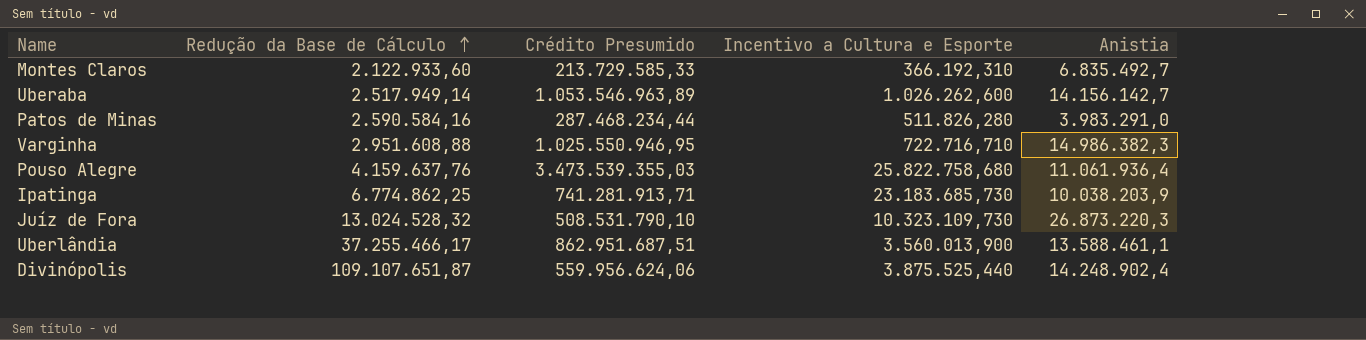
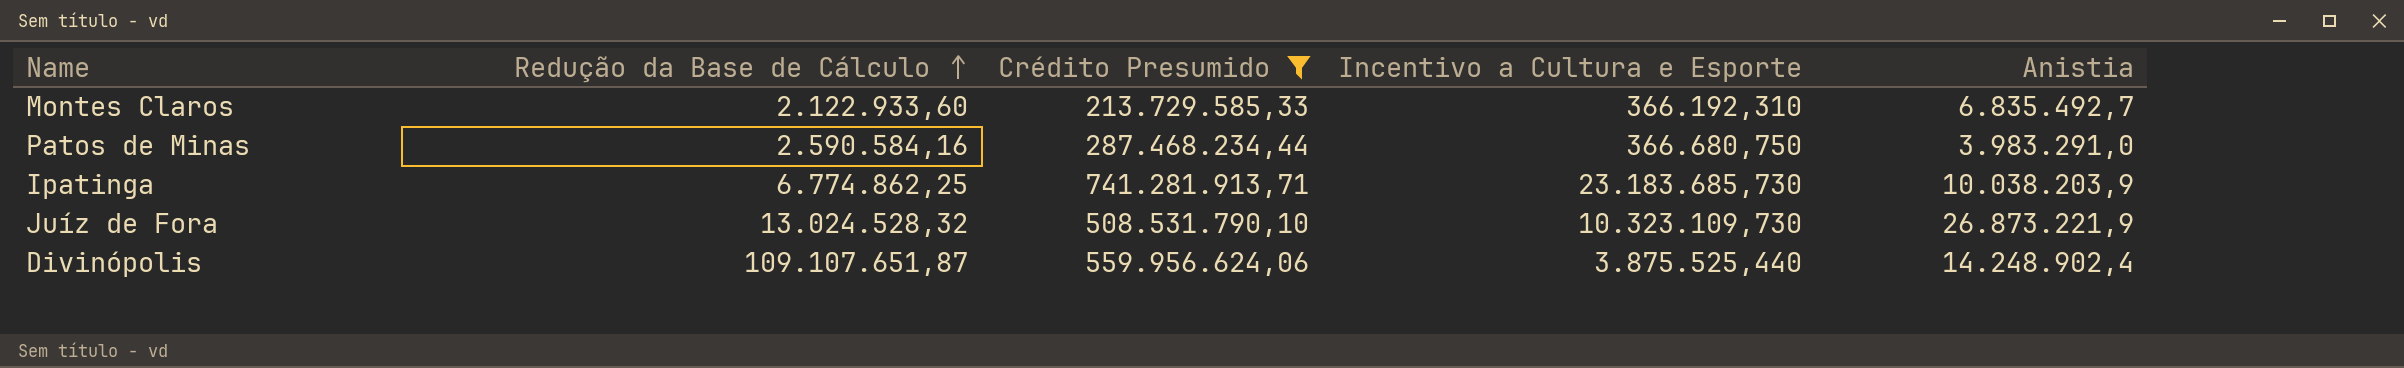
filter: none -> Crédito Presumido <= 741.281.913,71
Patos de Minas | Incentivo a Cultura e Esporte: 511.826,280 -> 366.680,750
Juíz de Fora | Anistia: 26.873.220,3 -> 26.873.221,9

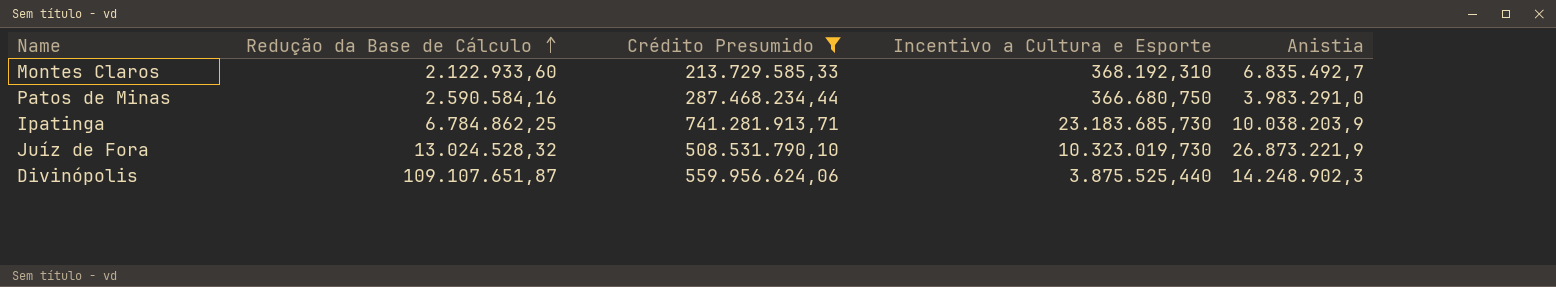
Montes Claros | Incentivo a Cultura e Esporte: 366.192,310 -> 368.192,310
Ipatinga | Redução da Base de Cálculo: 6.774.862,25 -> 6.784.862,25
Juíz de Fora | Incentivo a Cultura e Esporte: 10.323.109,730 -> 10.323.019,730
Divinópolis | Anistia: 14.248.902,4 -> 14.248.902,3

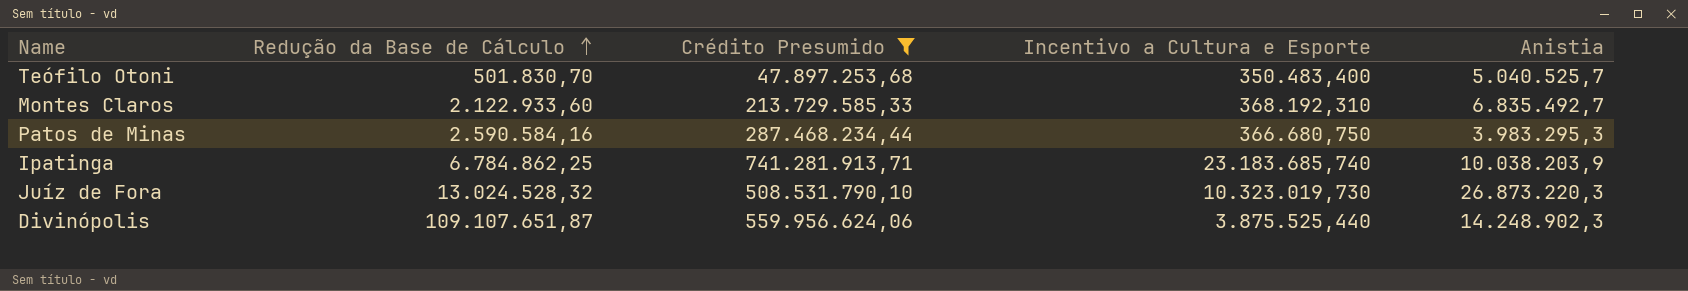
row Teófilo Otoni: none -> 501.830,70 | 47.897.253,68 | 350.483,400 | 5.040.525,7
Patos de Minas | Anistia: 3.983.291,0 -> 3.983.295,3
Ipatinga | Incentivo a Cultura e Esporte: 23.183.685,730 -> 23.183.685,740
Juíz de Fora | Anistia: 26.873.221,9 -> 26.873.220,3

